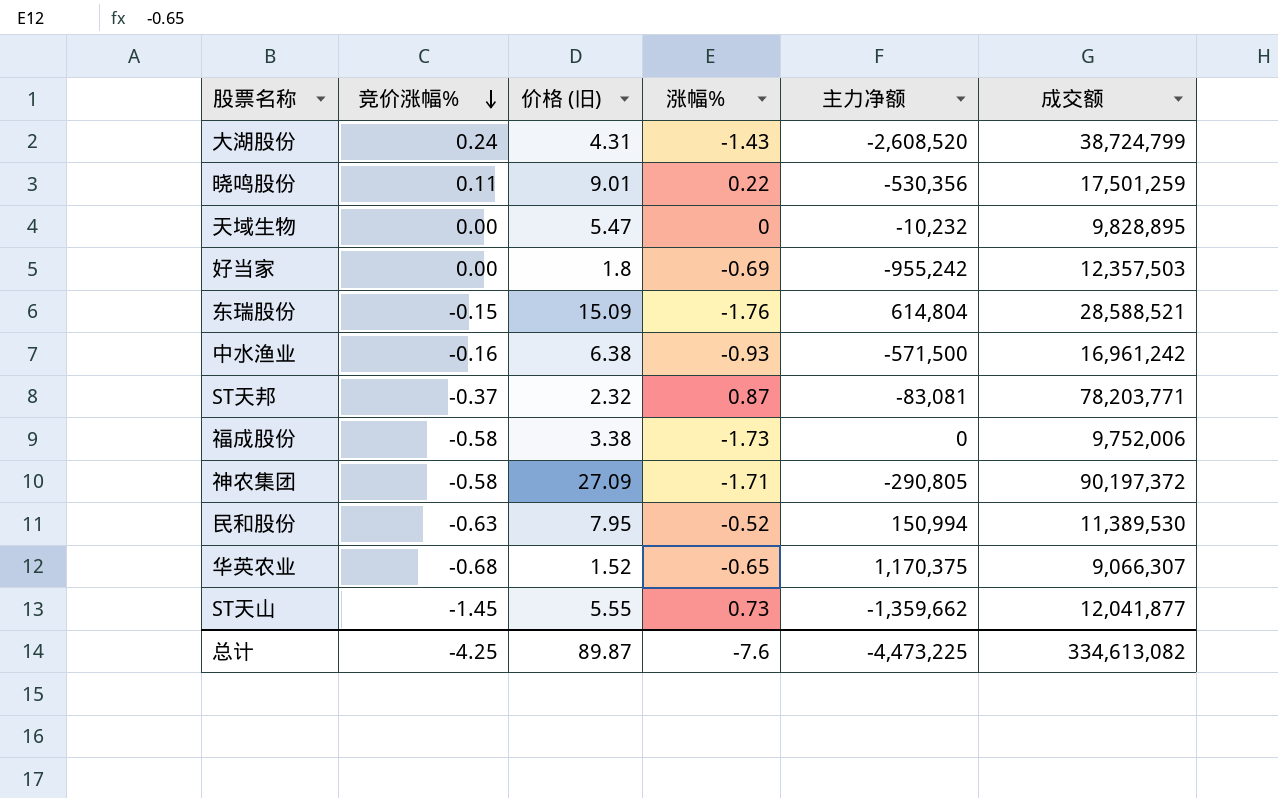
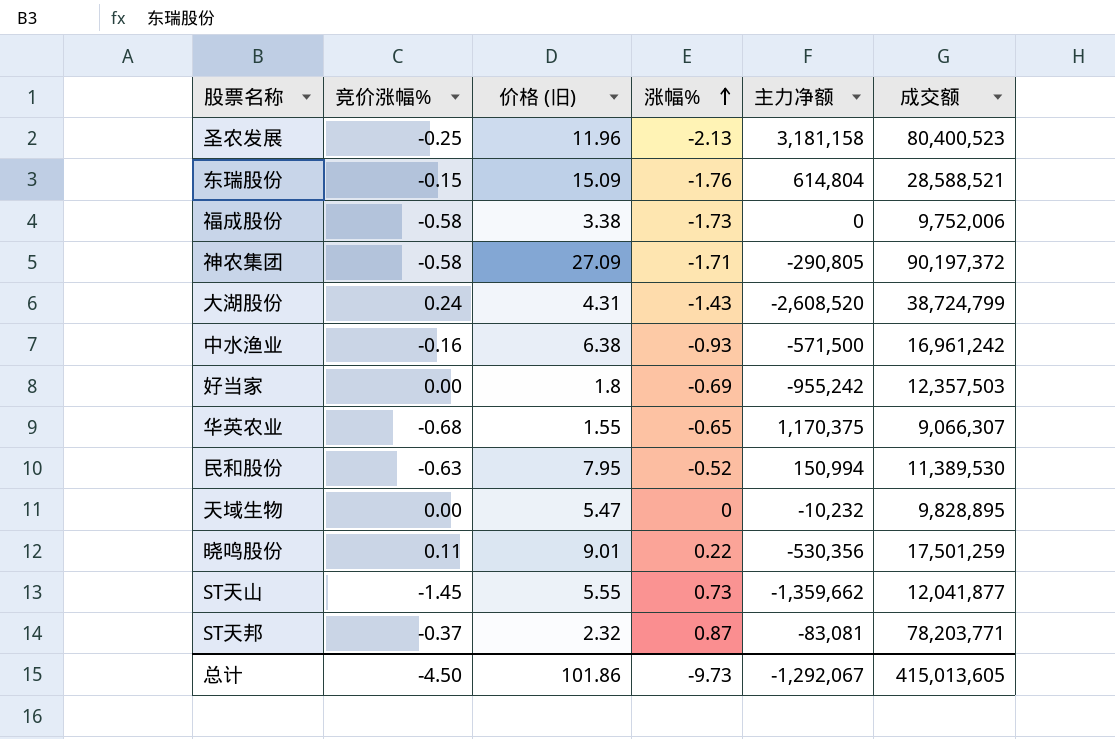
row order: 竞价涨幅% descending -> 涨幅% ascending
row 圣农发展: none -> -0.25 | 11.96 | -2.13 | 3,181,158 | 80,400,523
华英农业 | 价格 (旧): 1.52 -> 1.55
总计 | 竞价涨幅%: -4.25 -> -4.50
总计 | 价格 (旧): 89.87 -> 101.86
总计 | 涨幅%: -7.6 -> -9.73
总计 | 主力净额: -4,473,225 -> -1,292,067
总计 | 成交额: 334,613,082 -> 415,013,605

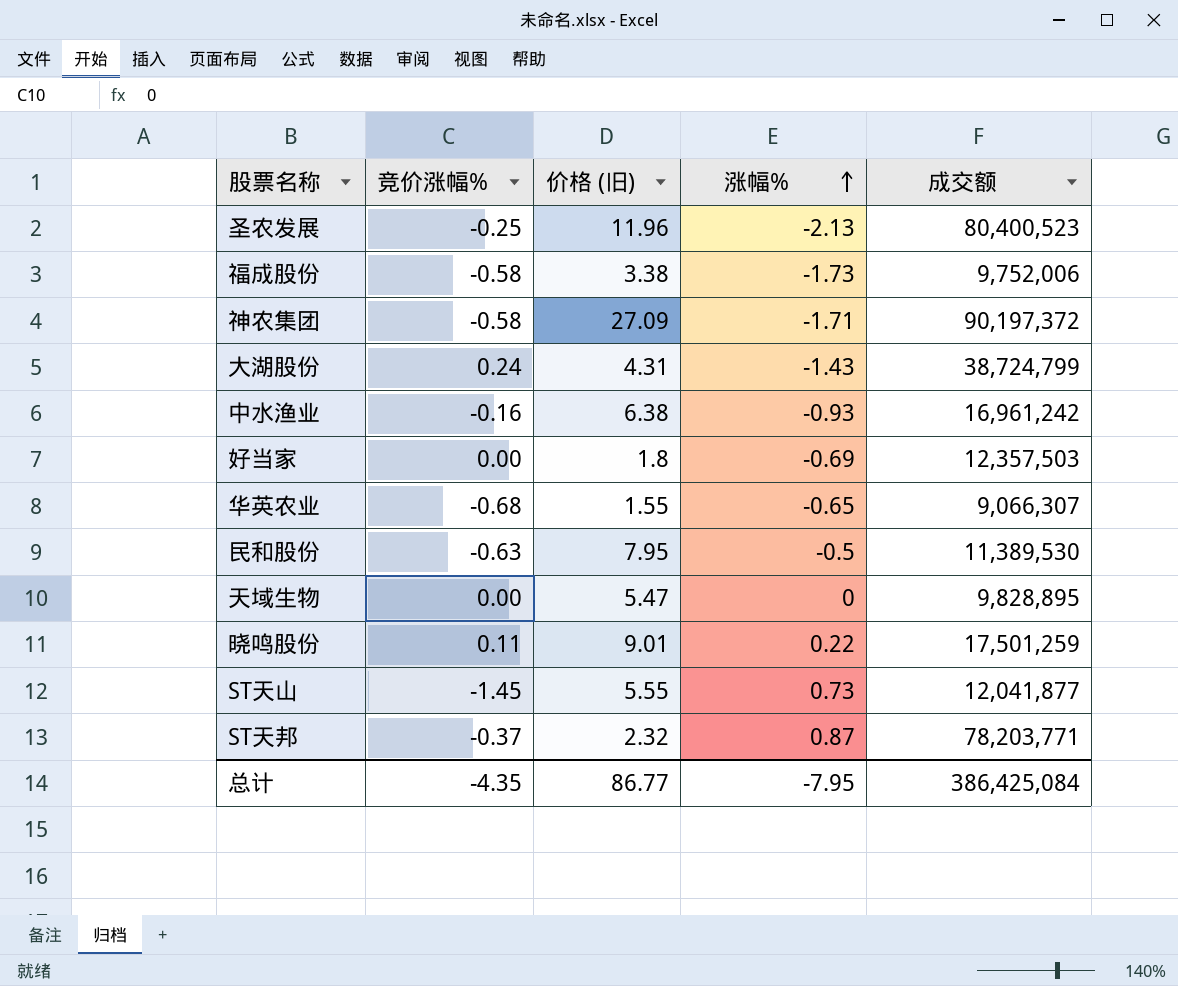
column 主力净额 | position: 5 -> none
row 东瑞股份: -0.15 | 15.09 | -1.76 | 614,804 | 28,588,521 -> none
民和股份 | 涨幅%: -0.52 -> -0.5
总计 | 竞价涨幅%: -4.50 -> -4.35
总计 | 价格 (旧): 101.86 -> 86.77
总计 | 涨幅%: -9.73 -> -7.95
总计 | 成交额: 415,013,605 -> 386,425,084

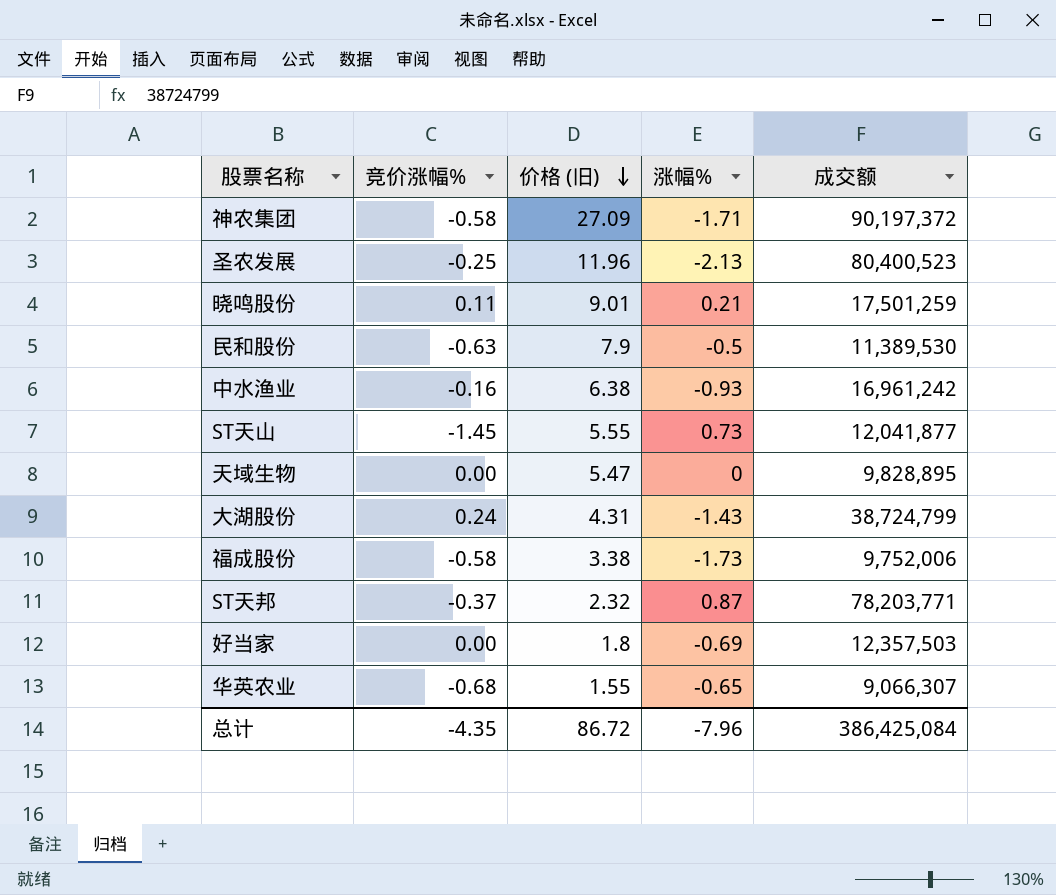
row order: 涨幅% ascending -> 价格 (旧) descending
晓鸣股份 | 涨幅%: 0.22 -> 0.21
民和股份 | 价格 (旧): 7.95 -> 7.9
总计 | 价格 (旧): 86.77 -> 86.72
总计 | 涨幅%: -7.95 -> -7.96

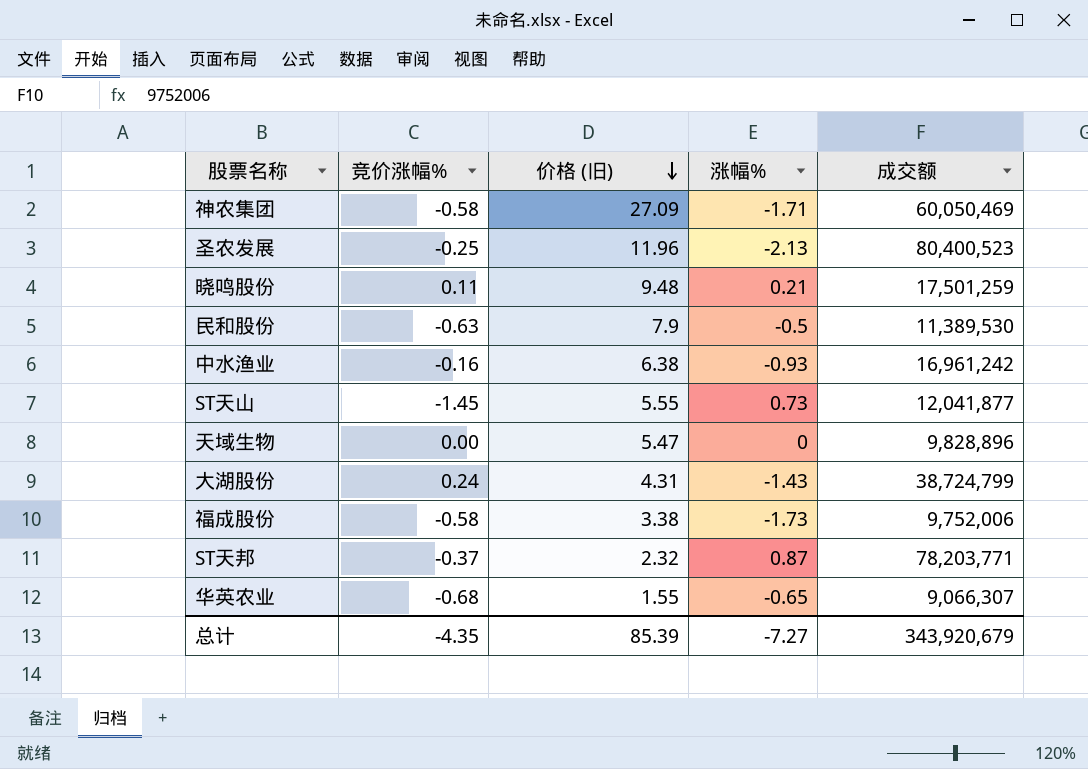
row 好当家: 0.00 | 1.8 | -0.69 | 12,357,503 -> none
神农集团 | 成交额: 90,197,372 -> 60,050,469
晓鸣股份 | 价格 (旧): 9.01 -> 9.48
天域生物 | 成交额: 9,828,895 -> 9,828,896
总计 | 价格 (旧): 86.72 -> 85.39
总计 | 涨幅%: -7.96 -> -7.27
总计 | 成交额: 386,425,084 -> 343,920,679

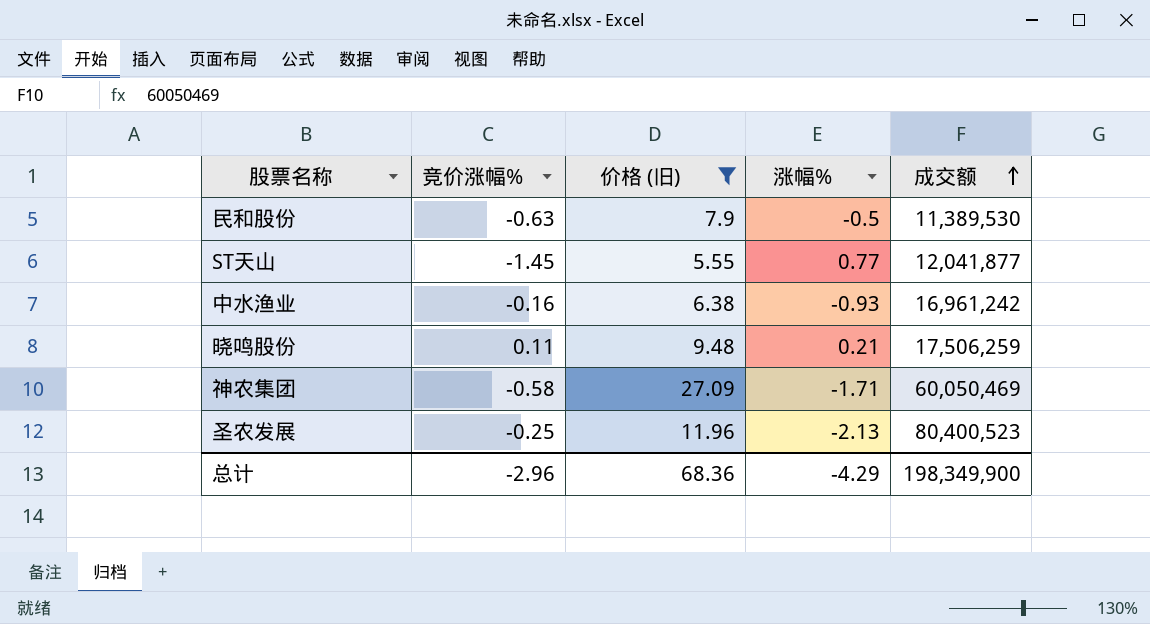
filter: none -> 价格 (旧) >= 5.55
row order: 价格 (旧) descending -> 成交额 ascending
ST天山 | 涨幅%: 0.73 -> 0.77
晓鸣股份 | 成交额: 17,501,259 -> 17,506,259
总计 | 竞价涨幅%: -4.35 -> -2.96
总计 | 价格 (旧): 85.39 -> 68.36
总计 | 涨幅%: -7.27 -> -4.29
总计 | 成交额: 343,920,679 -> 198,349,900

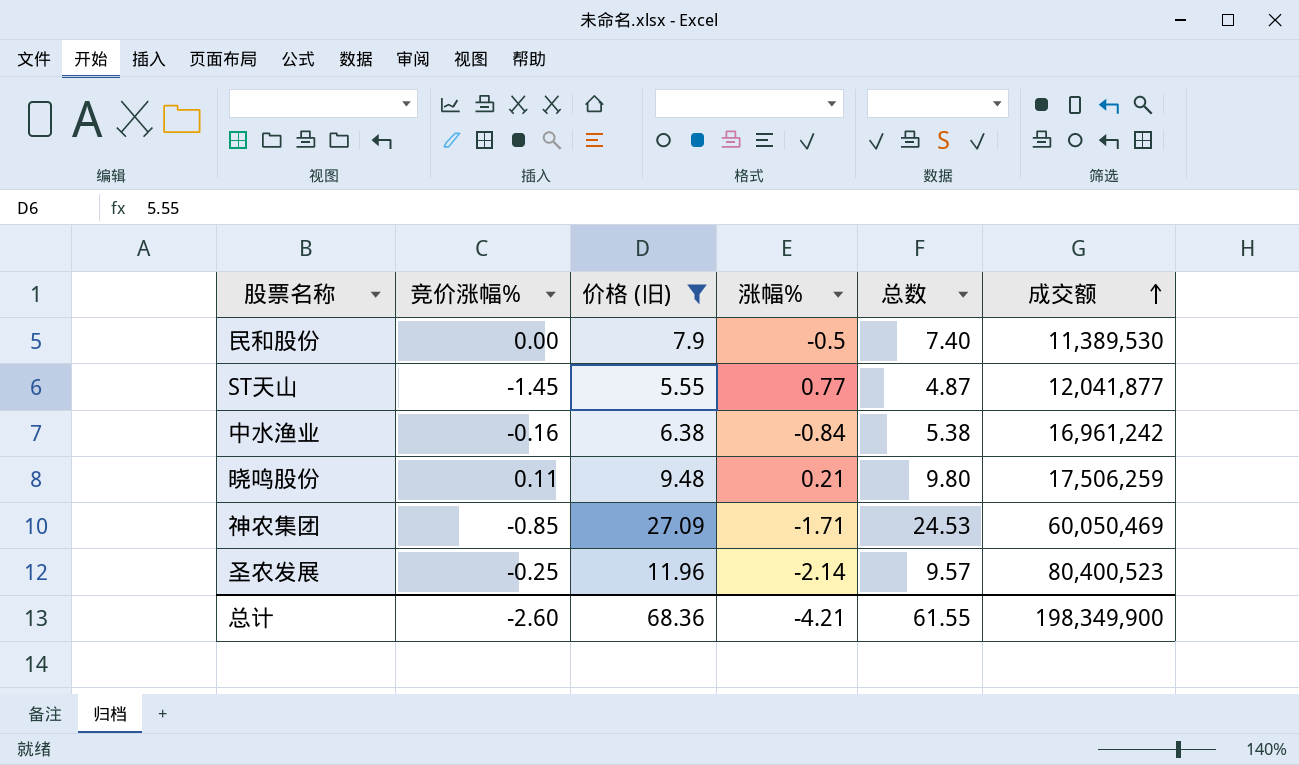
column 总数 | formula: none -> [竞价涨幅%] + [价格 (旧)] + [涨幅%]
民和股份 | 竞价涨幅%: -0.63 -> 0.00
中水渔业 | 涨幅%: -0.93 -> -0.84
神农集团 | 竞价涨幅%: -0.58 -> -0.85
圣农发展 | 涨幅%: -2.13 -> -2.14
总计 | 竞价涨幅%: -2.96 -> -2.60
总计 | 涨幅%: -4.29 -> -4.21

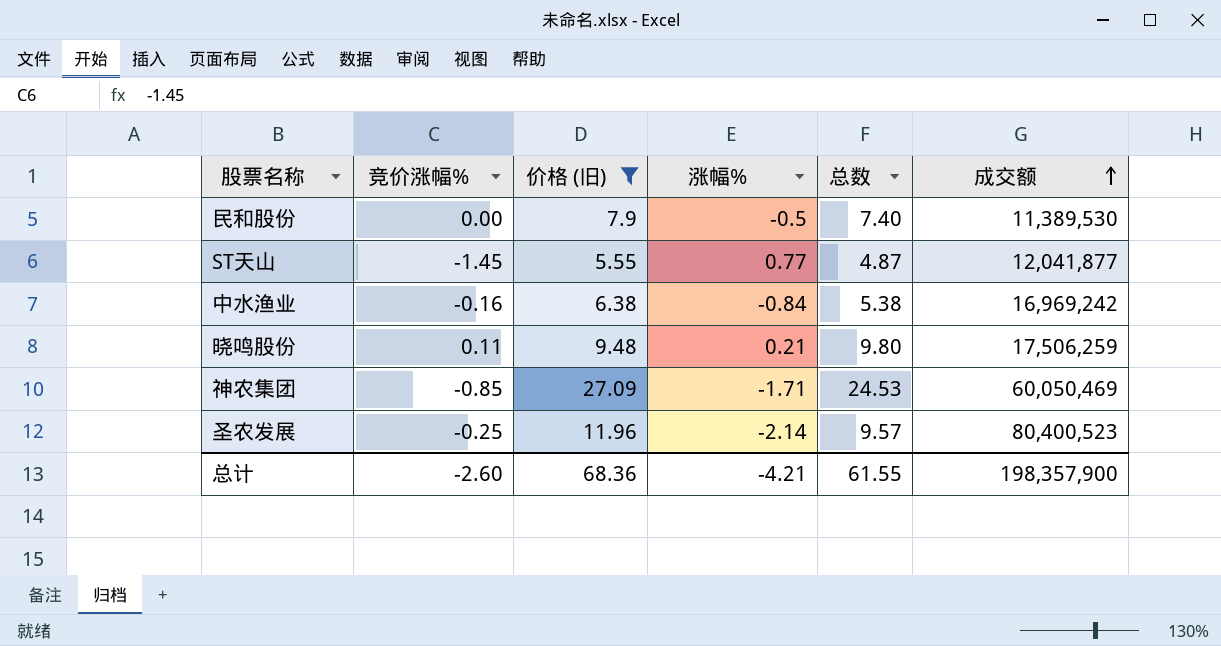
中水渔业 | 成交额: 16,961,242 -> 16,969,242
总计 | 成交额: 198,349,900 -> 198,357,900

